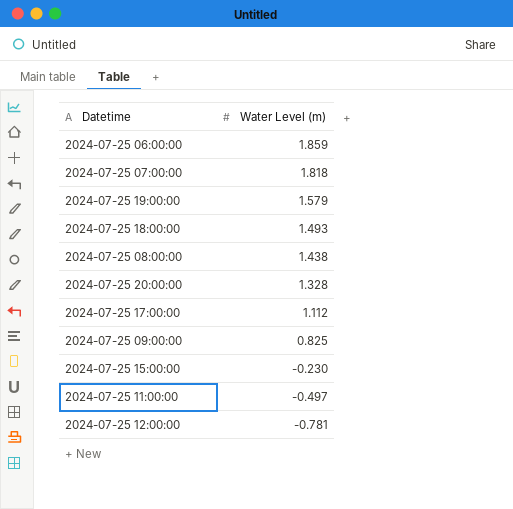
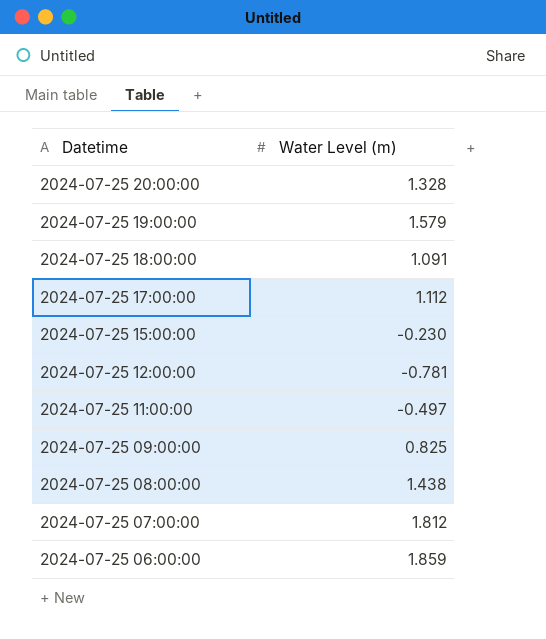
row order: Water Level (m) descending -> Datetime descending
2024-07-25 18:00:00 | Water Level (m): 1.493 -> 1.091
2024-07-25 07:00:00 | Water Level (m): 1.818 -> 1.812

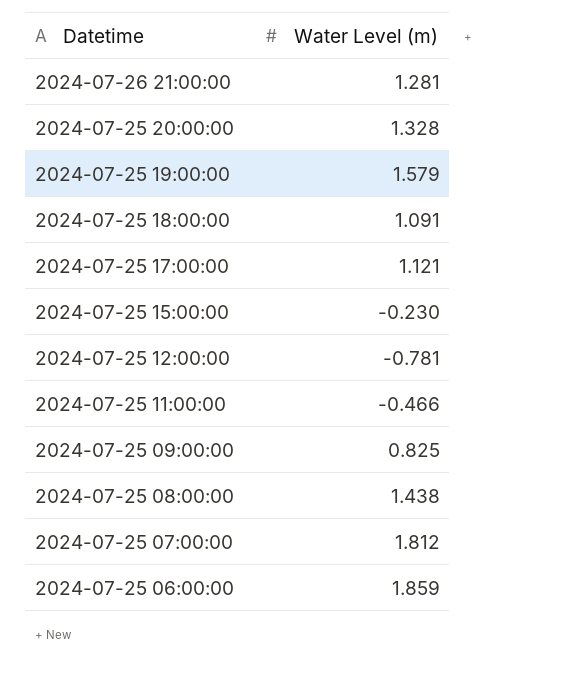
row 2024-07-26 21:00:00: none -> 1.281
2024-07-25 17:00:00 | Water Level (m): 1.112 -> 1.121
2024-07-25 11:00:00 | Water Level (m): -0.497 -> -0.466

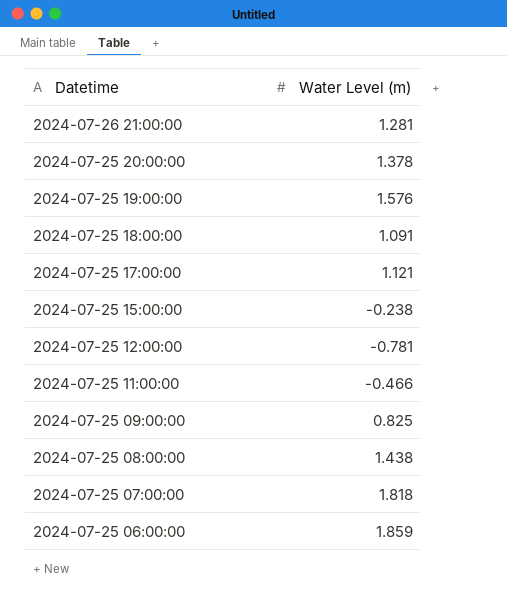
2024-07-25 20:00:00 | Water Level (m): 1.328 -> 1.378
2024-07-25 19:00:00 | Water Level (m): 1.579 -> 1.576
2024-07-25 15:00:00 | Water Level (m): -0.230 -> -0.238
2024-07-25 07:00:00 | Water Level (m): 1.812 -> 1.818

